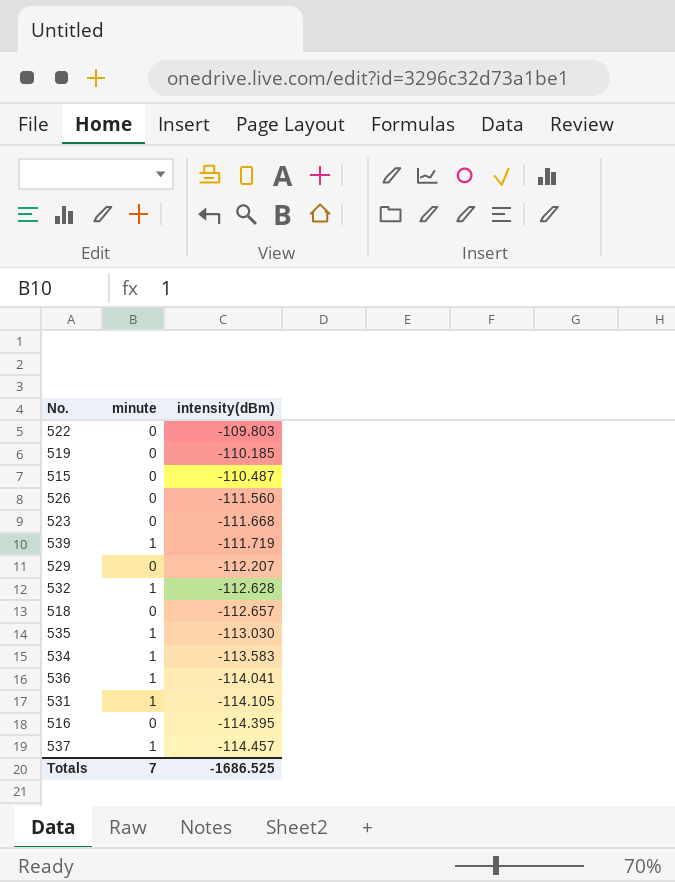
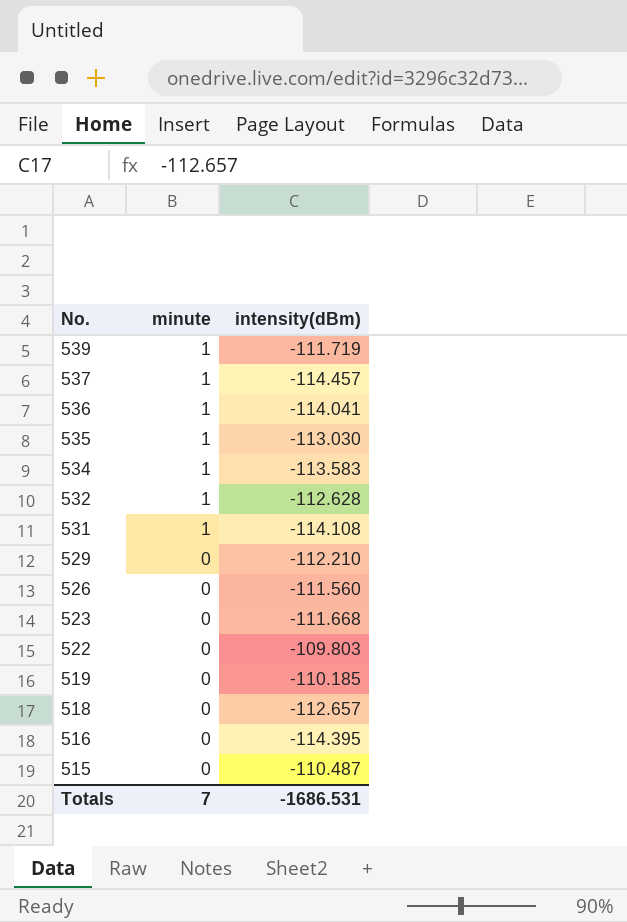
row order: intensity(dBm) descending -> No. descending
531 | intensity(dBm): -114.105 -> -114.108
529 | intensity(dBm): -112.207 -> -112.210
Totals | intensity(dBm): -1686.525 -> -1686.531

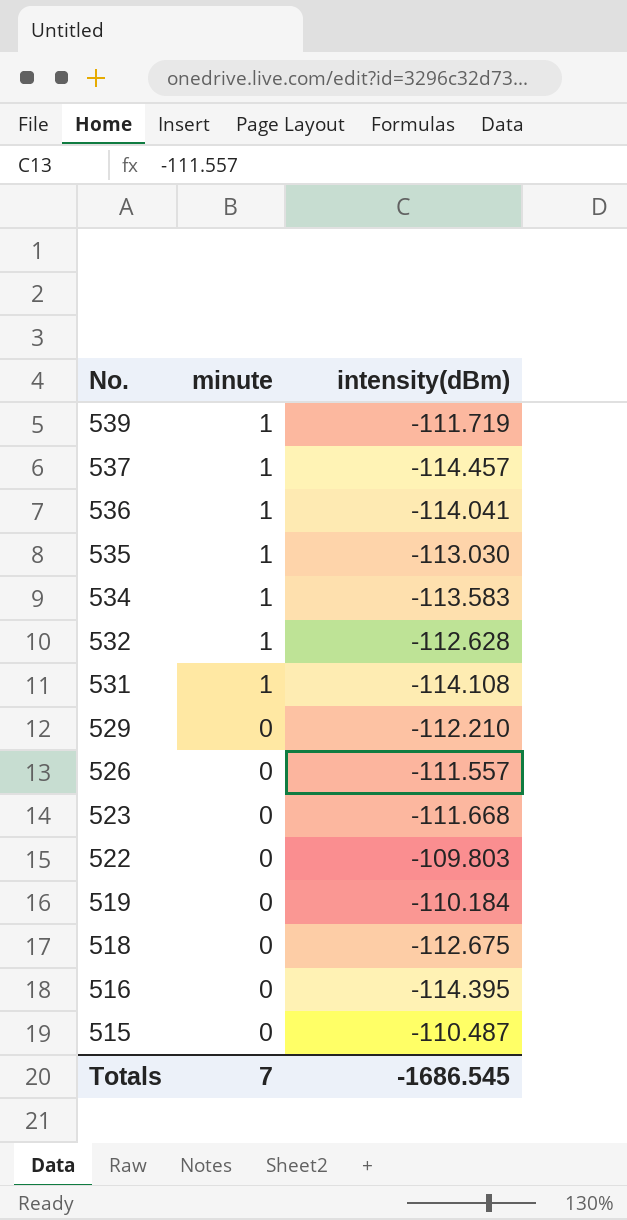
526 | intensity(dBm): -111.560 -> -111.557
519 | intensity(dBm): -110.185 -> -110.184
518 | intensity(dBm): -112.657 -> -112.675
Totals | intensity(dBm): -1686.531 -> -1686.545

